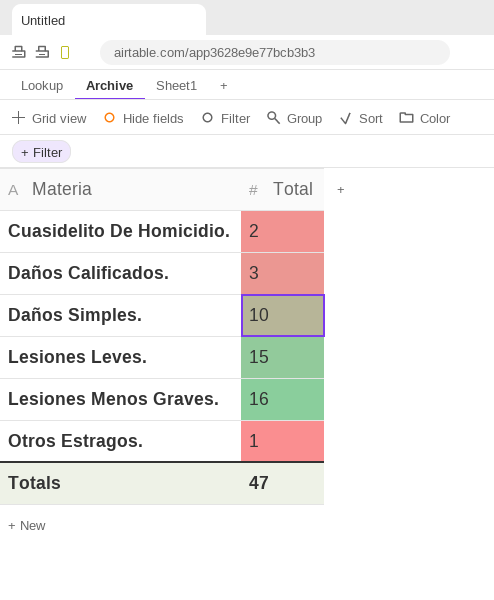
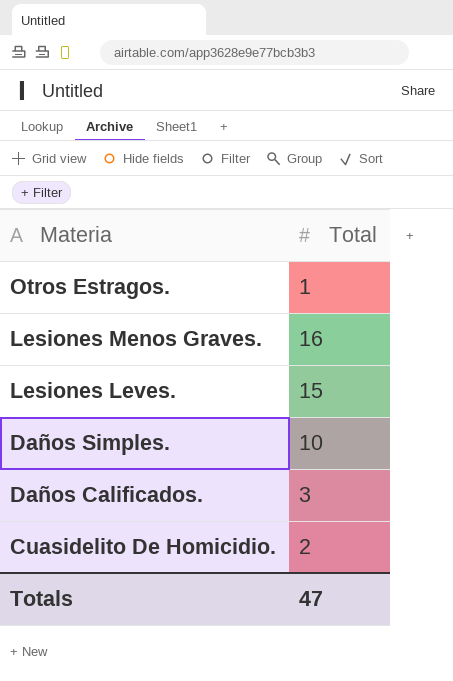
row order: Materia ascending -> Materia descending

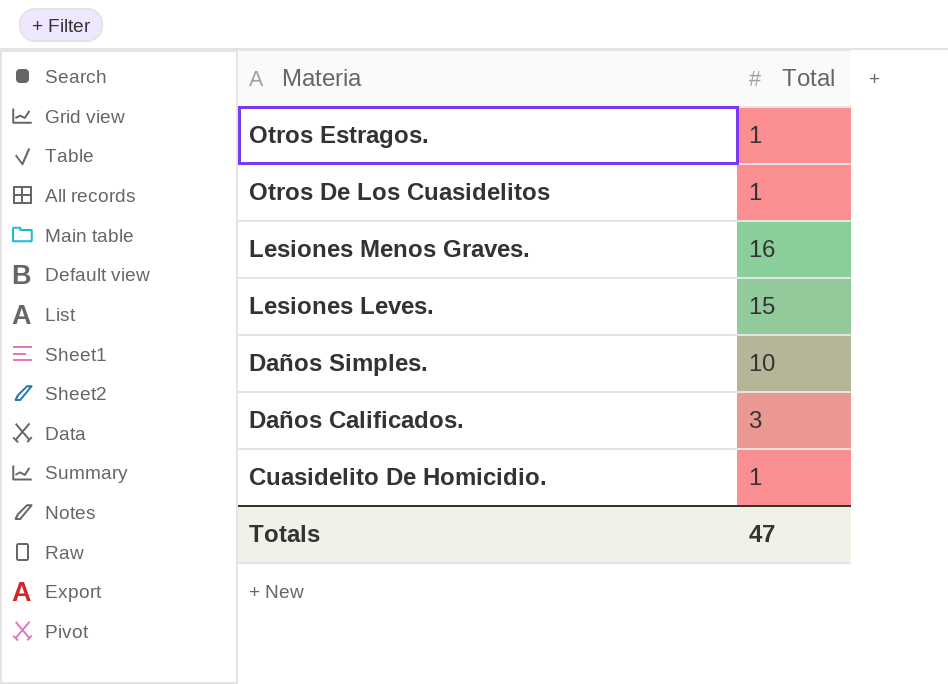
row Otros De Los Cuasidelitos: none -> 1
Cuasidelito De Homicidio. | Total: 2 -> 1

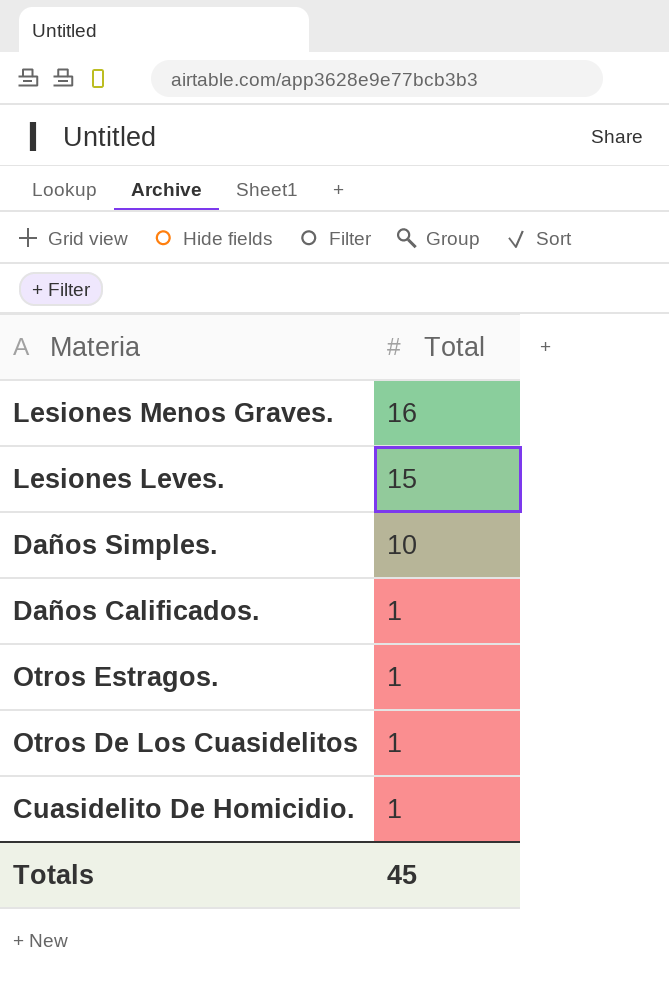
row order: Materia descending -> Total descending
Daños Calificados. | Total: 3 -> 1
Totals | Total: 47 -> 45

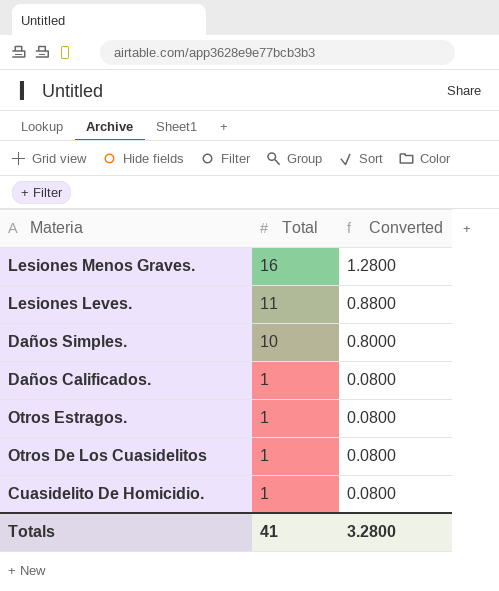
column Converted | formula: none -> [Total] * 0.08
Lesiones Leves. | Total: 15 -> 11
Totals | Total: 45 -> 41

